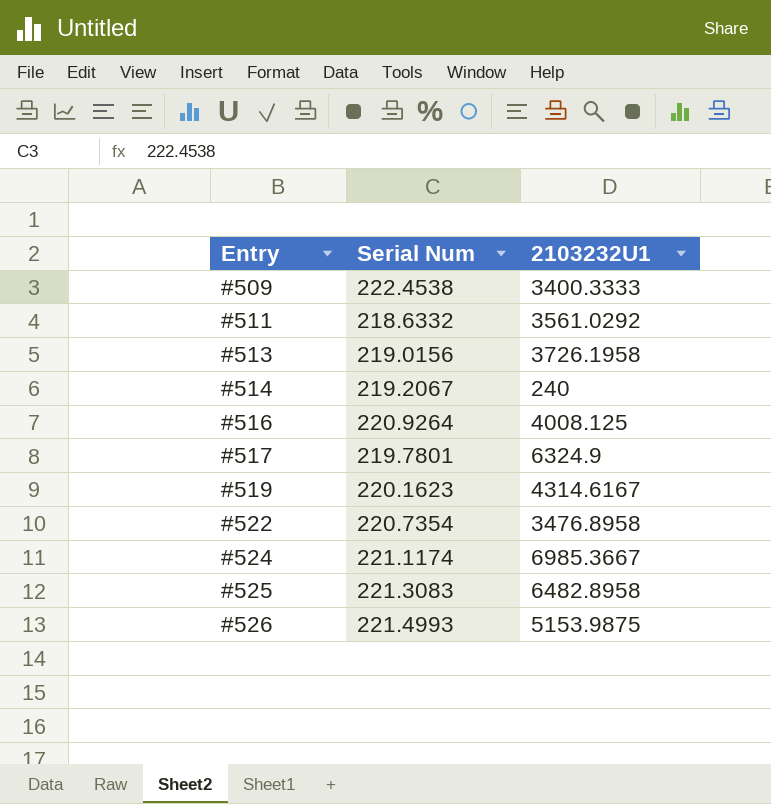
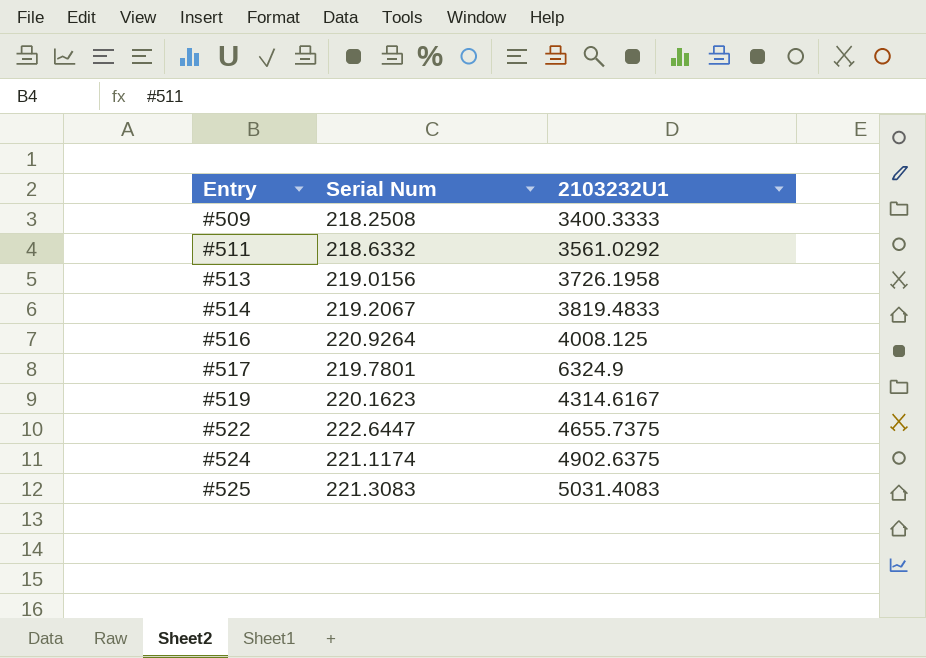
row #526: 221.4993 | 5153.9875 -> none
#509 | Serial Num: 222.4538 -> 218.2508
#514 | 2103232U1: 240 -> 3819.4833
#522 | Serial Num: 220.7354 -> 222.6447
#522 | 2103232U1: 3476.8958 -> 4655.7375
#524 | 2103232U1: 6985.3667 -> 4902.6375
#525 | 2103232U1: 6482.8958 -> 5031.4083

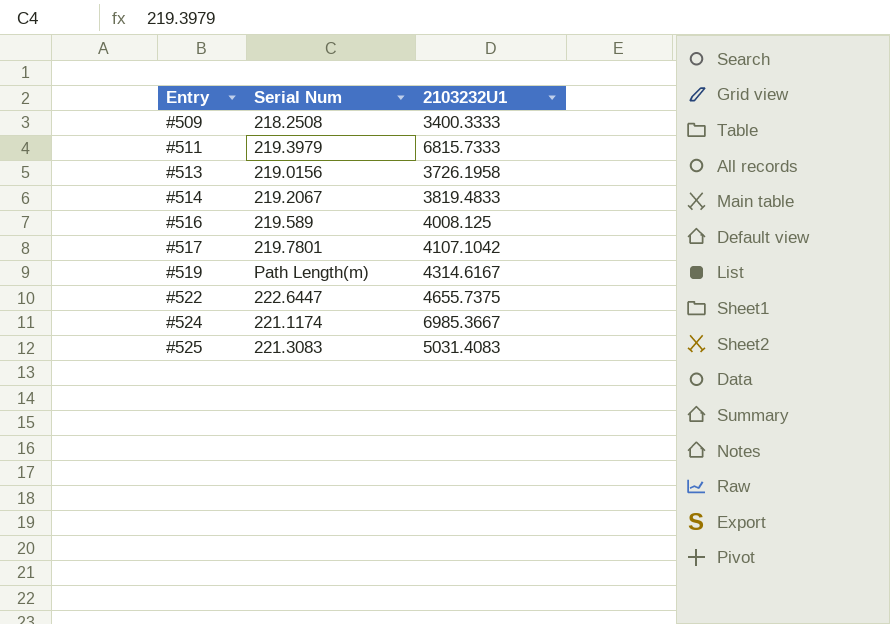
#511 | Serial Num: 218.6332 -> 219.3979
#511 | 2103232U1: 3561.0292 -> 6815.7333
#516 | Serial Num: 220.9264 -> 219.589
#517 | 2103232U1: 6324.9 -> 4107.1042
#519 | Serial Num: 220.1623 -> Path Length(m)
#524 | 2103232U1: 4902.6375 -> 6985.3667

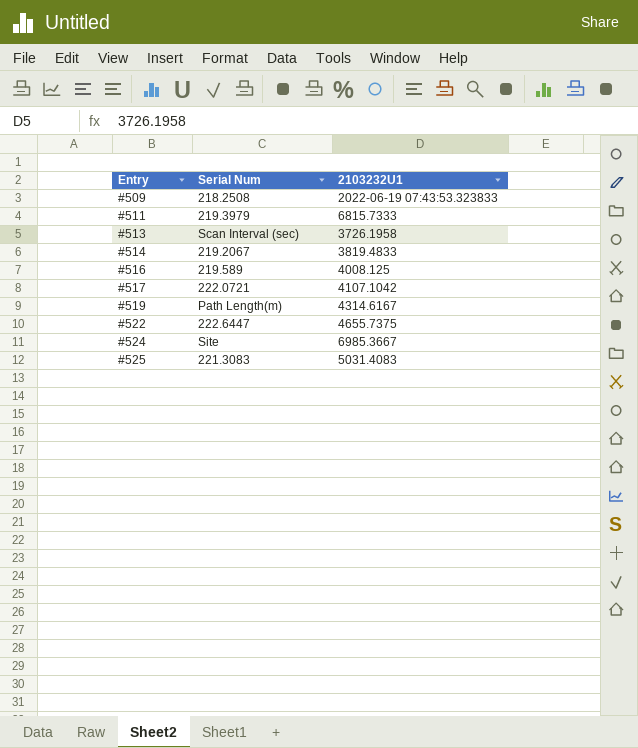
#509 | 2103232U1: 3400.3333 -> 2022-06-19 07:43:53.323833
#513 | Serial Num: 219.0156 -> Scan Interval (sec)
#517 | Serial Num: 219.7801 -> 222.0721
#524 | Serial Num: 221.1174 -> Site

